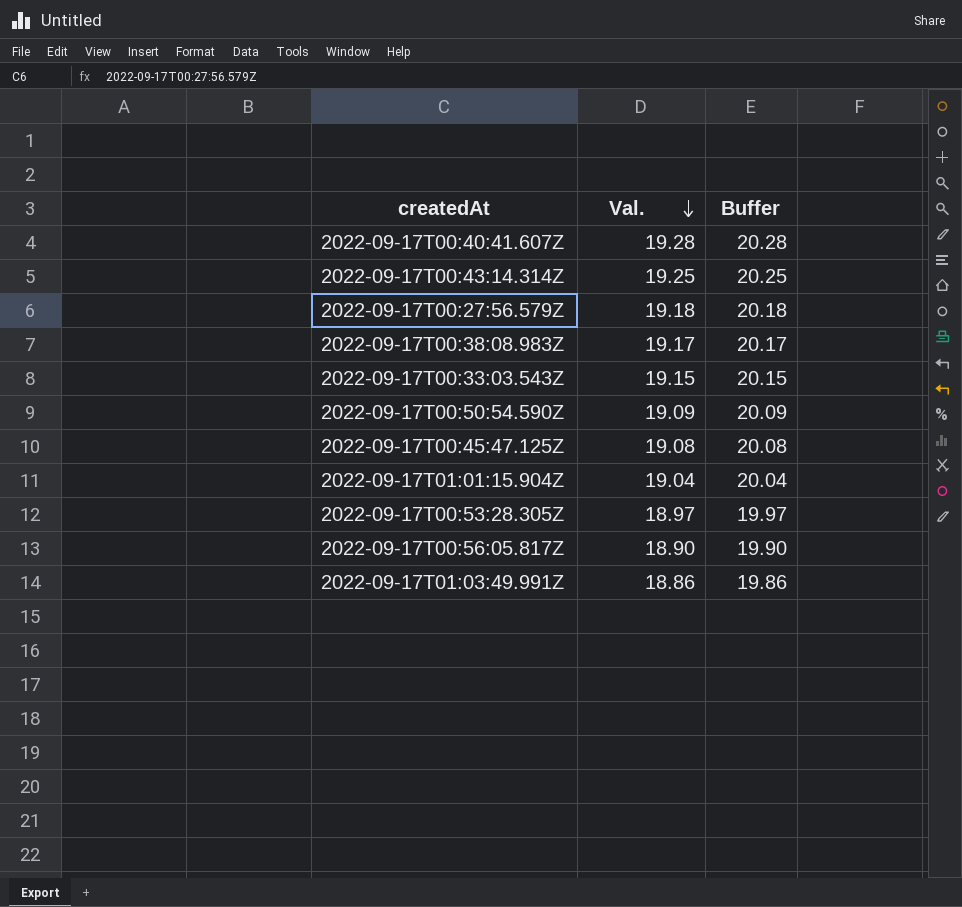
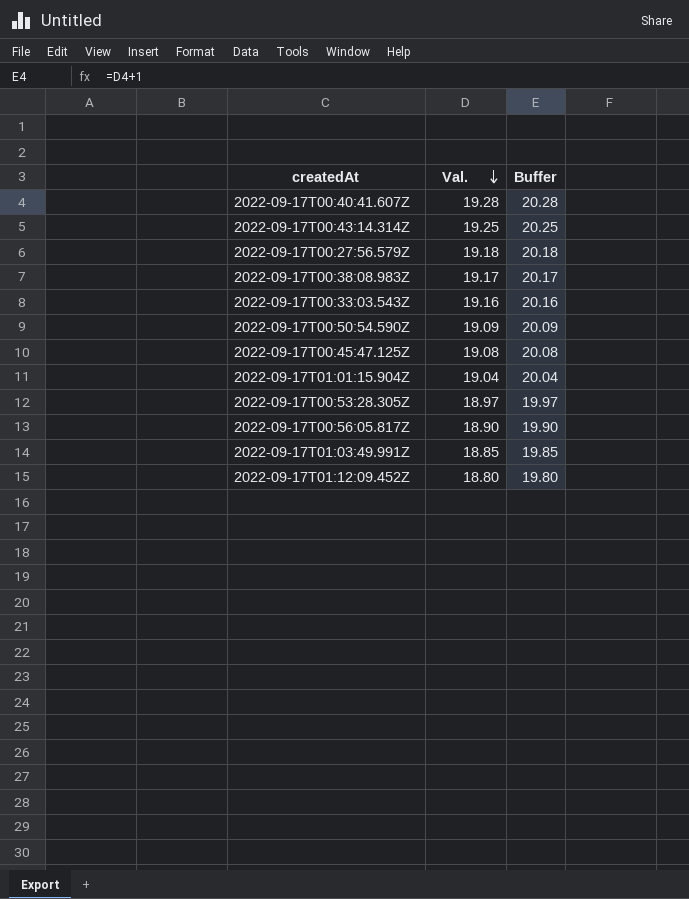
2022-09-17T00:33:03.543Z | Val.: 19.15 -> 19.16
2022-09-17T00:33:03.543Z | Buffer: 20.15 -> 20.16
2022-09-17T01:03:49.991Z | Val.: 18.86 -> 18.85
2022-09-17T01:03:49.991Z | Buffer: 19.86 -> 19.85
row 2022-09-17T01:12:09.452Z: none -> 18.80 | 19.80

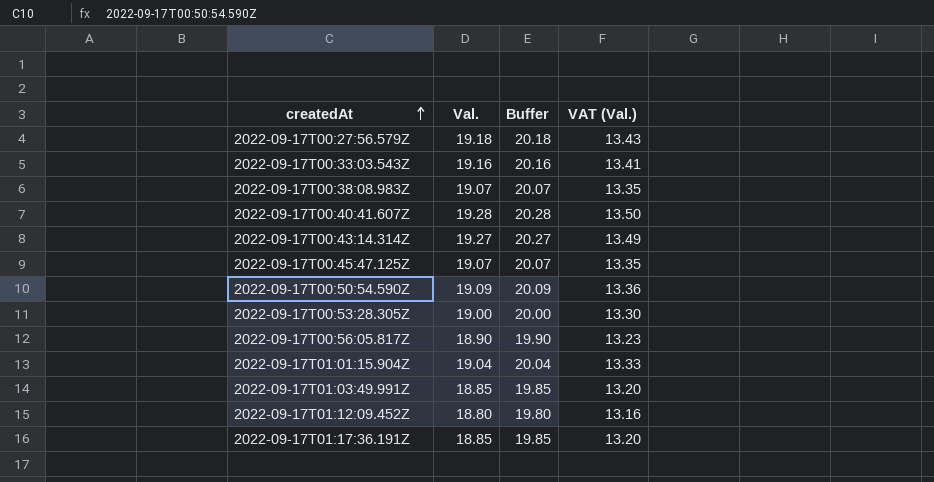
row order: Val. descending -> createdAt ascending
column VAT (Val.) | formula: none -> [Val.] * 0.7
2022-09-17T00:38:08.983Z | Val.: 19.17 -> 19.07
2022-09-17T00:38:08.983Z | Buffer: 20.17 -> 20.07
2022-09-17T00:43:14.314Z | Val.: 19.25 -> 19.27
2022-09-17T00:43:14.314Z | Buffer: 20.25 -> 20.27
2022-09-17T00:45:47.125Z | Val.: 19.08 -> 19.07
2022-09-17T00:45:47.125Z | Buffer: 20.08 -> 20.07
2022-09-17T00:53:28.305Z | Val.: 18.97 -> 19.00
2022-09-17T00:53:28.305Z | Buffer: 19.97 -> 20.00
row 2022-09-17T01:17:36.191Z: none -> 18.85 | 19.85 | 13.20

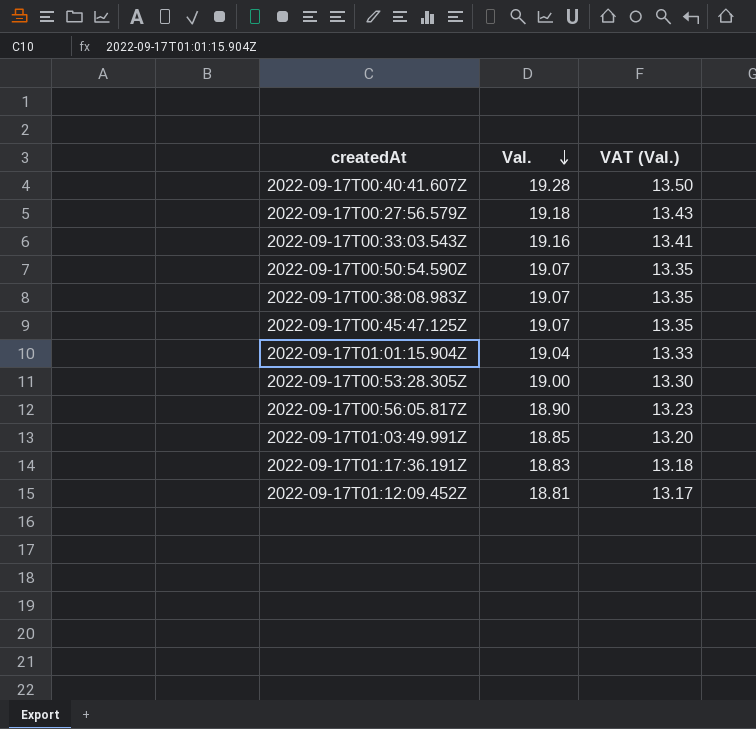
row order: createdAt ascending -> Val. descending
column Buffer | formula: [Val.] + 1 -> none
row 2022-09-17T00:43:14.314Z: 19.27 | 20.27 | 13.49 -> none
2022-09-17T00:50:54.590Z | Val.: 19.09 -> 19.07
2022-09-17T00:50:54.590Z | VAT (Val.): 13.36 -> 13.35
2022-09-17T01:17:36.191Z | Val.: 18.85 -> 18.83
2022-09-17T01:17:36.191Z | VAT (Val.): 13.20 -> 13.18
2022-09-17T01:12:09.452Z | Val.: 18.80 -> 18.81
2022-09-17T01:12:09.452Z | VAT (Val.): 13.16 -> 13.17

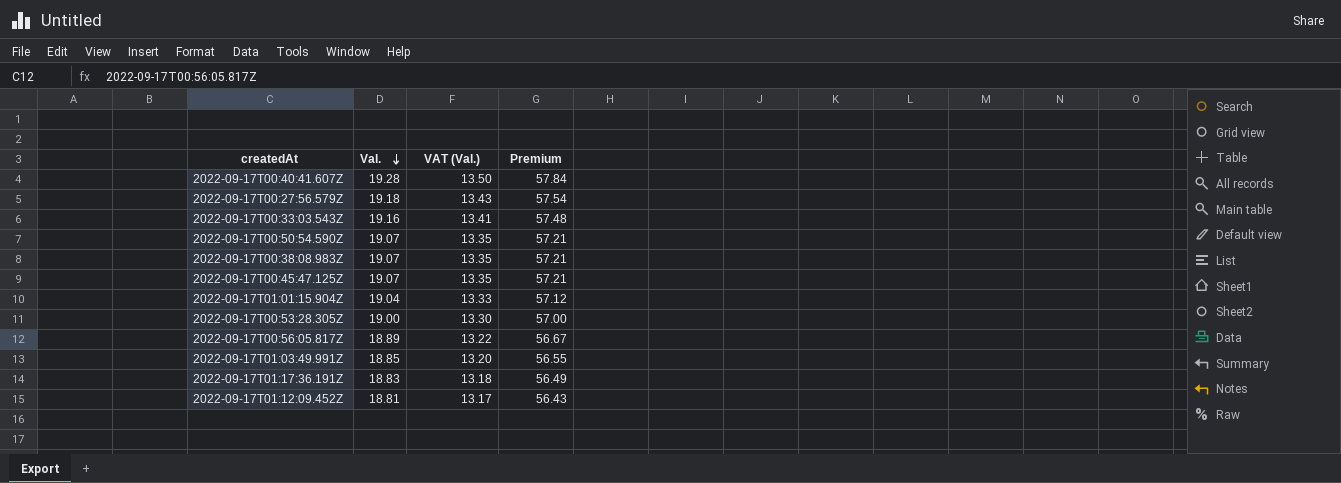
column Premium | formula: none -> [Val.] * 3
2022-09-17T00:56:05.817Z | Val.: 18.90 -> 18.89
2022-09-17T00:56:05.817Z | VAT (Val.): 13.23 -> 13.22

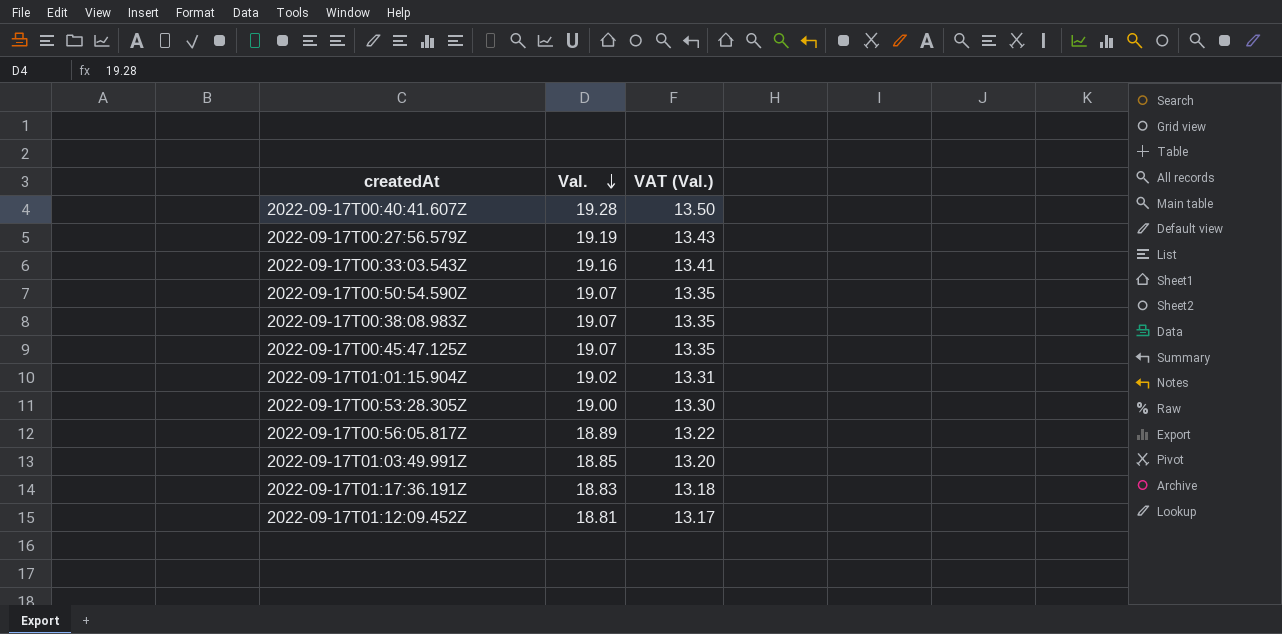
column Premium | formula: [Val.] * 3 -> none
2022-09-17T00:27:56.579Z | Val.: 19.18 -> 19.19
2022-09-17T01:01:15.904Z | Val.: 19.04 -> 19.02
2022-09-17T01:01:15.904Z | VAT (Val.): 13.33 -> 13.31

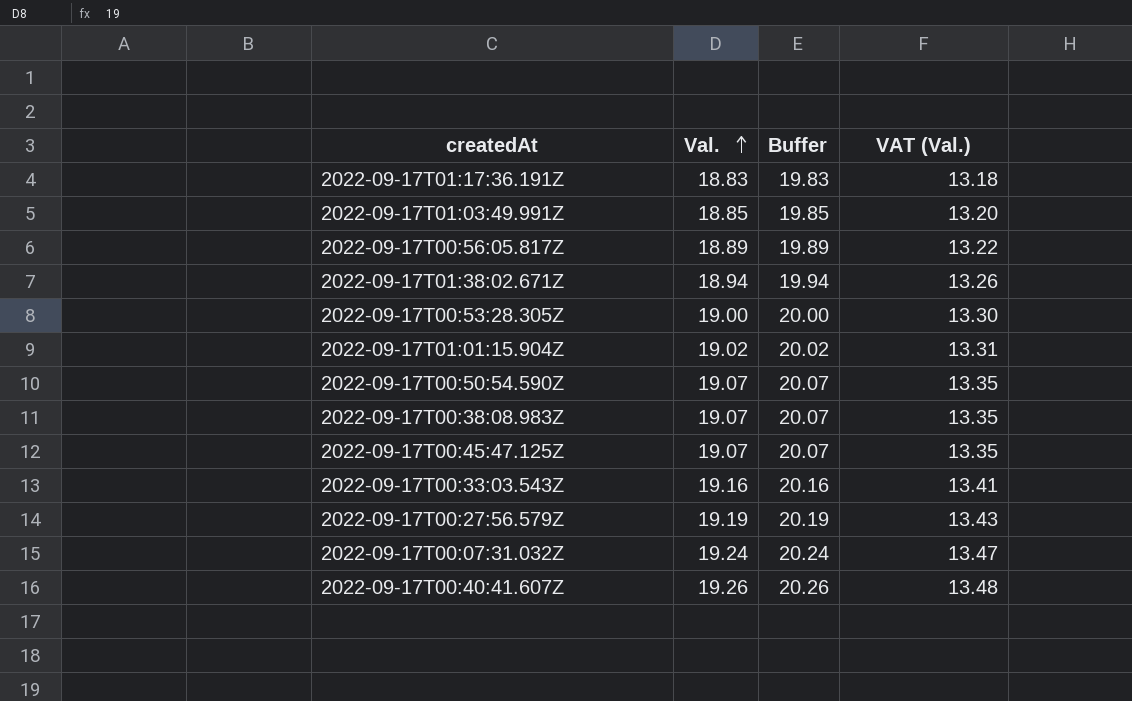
row order: Val. descending -> Val. ascending
column Buffer | formula: none -> [Val.] + 1
row 2022-09-17T01:12:09.452Z: 18.81 | 13.17 -> none
row 2022-09-17T01:38:02.671Z: none -> 18.94 | 19.94 | 13.26
row 2022-09-17T00:07:31.032Z: none -> 19.24 | 20.24 | 13.47
2022-09-17T00:40:41.607Z | Val.: 19.28 -> 19.26
2022-09-17T00:40:41.607Z | VAT (Val.): 13.50 -> 13.48

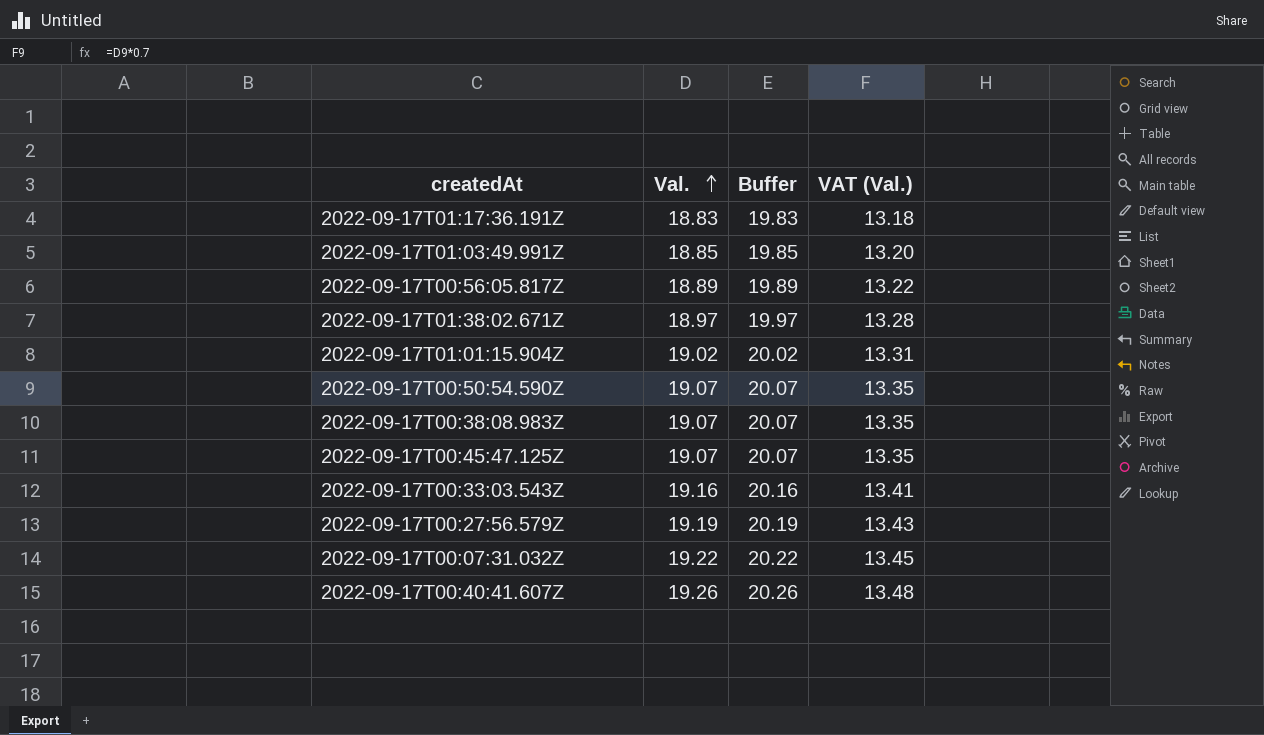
row 2022-09-17T00:53:28.305Z: 19.00 | 20.00 | 13.30 -> none
2022-09-17T01:38:02.671Z | Val.: 18.94 -> 18.97
2022-09-17T01:38:02.671Z | Buffer: 19.94 -> 19.97
2022-09-17T01:38:02.671Z | VAT (Val.): 13.26 -> 13.28
2022-09-17T00:07:31.032Z | Val.: 19.24 -> 19.22
2022-09-17T00:07:31.032Z | Buffer: 20.24 -> 20.22
2022-09-17T00:07:31.032Z | VAT (Val.): 13.47 -> 13.45

